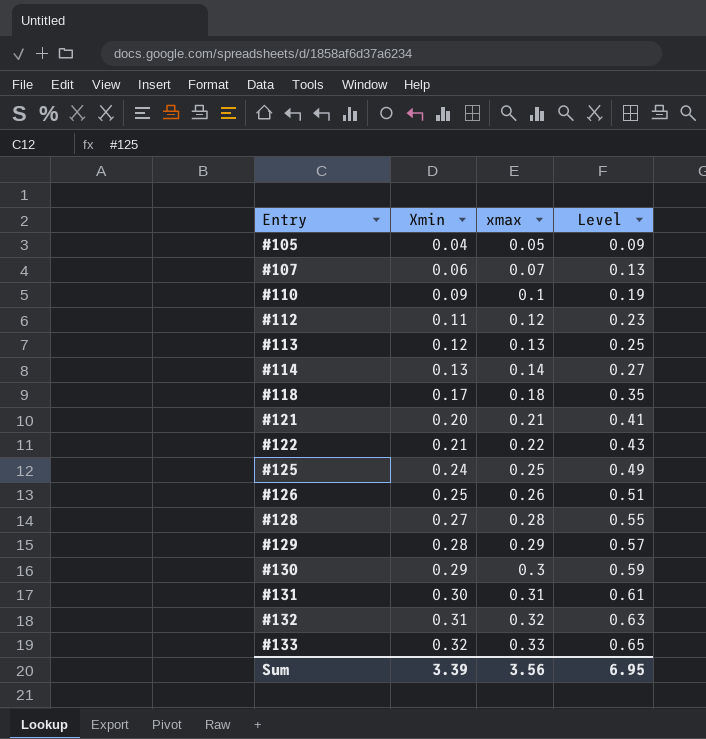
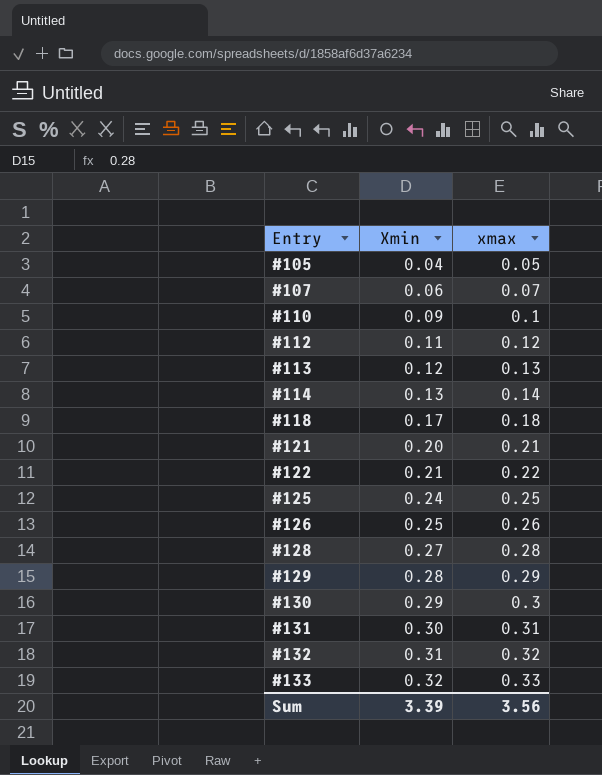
column Level | formula: [Xmin] + [xmax] -> none

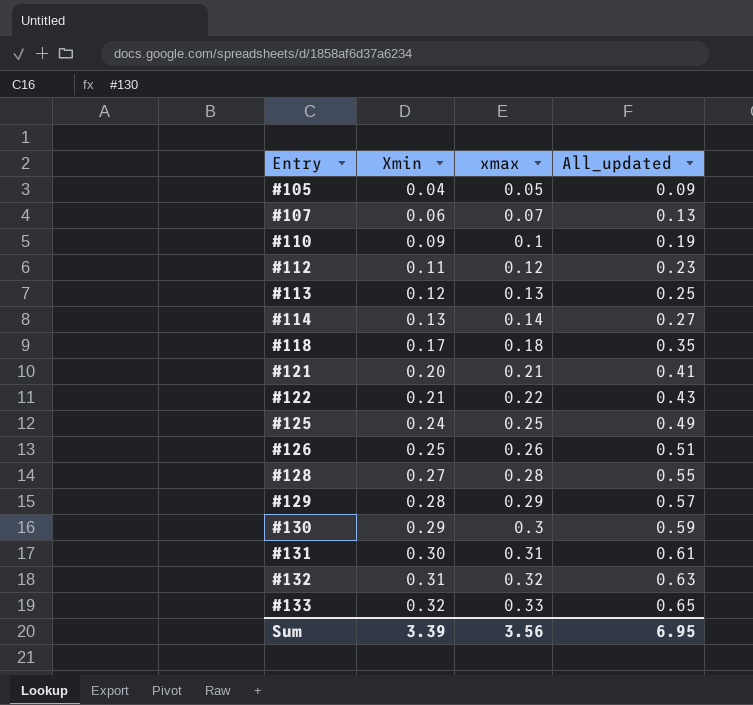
column All_updated | formula: none -> [Xmin] + [xmax]

